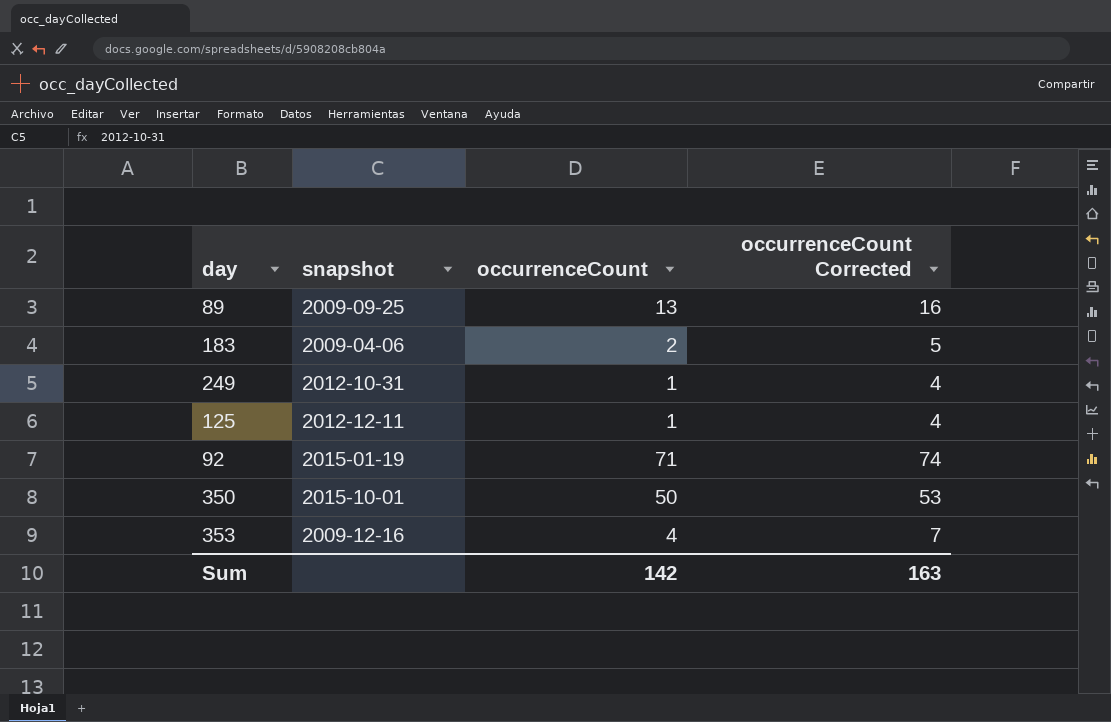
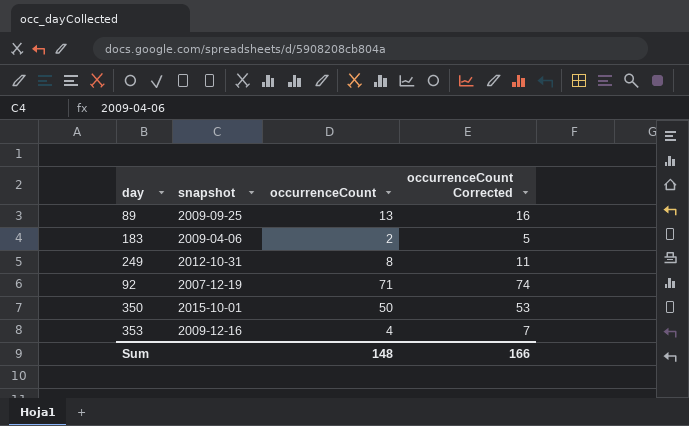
row 125: 2012-12-11 | 1 | 4 -> none
249 | occurrenceCount: 1 -> 8
249 | occurrenceCount Corrected: 4 -> 11
92 | snapshot: 2015-01-19 -> 2007-12-19
Sum | occurrenceCount: 142 -> 148
Sum | occurrenceCount Corrected: 163 -> 166

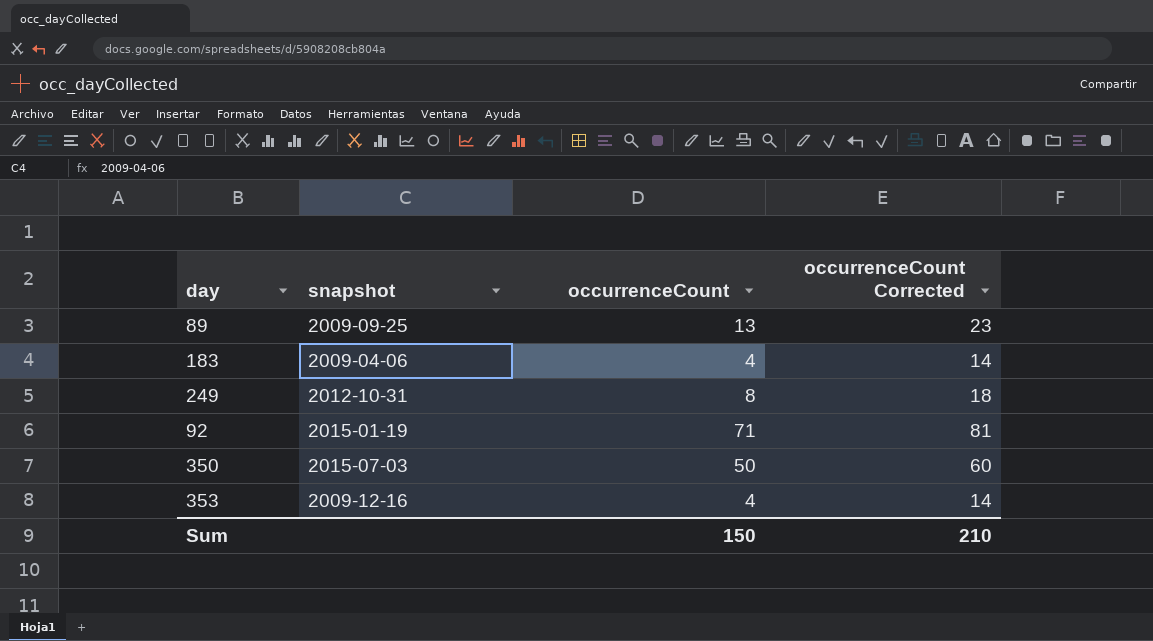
column occurrenceCount Corrected | formula: [occurrenceCount] + 3 -> [occurrenceCount] + 10
183 | occurrenceCount: 2 -> 4
92 | snapshot: 2007-12-19 -> 2015-01-19
350 | snapshot: 2015-10-01 -> 2015-07-03
Sum | occurrenceCount: 148 -> 150
Sum | occurrenceCount Corrected: 166 -> 210

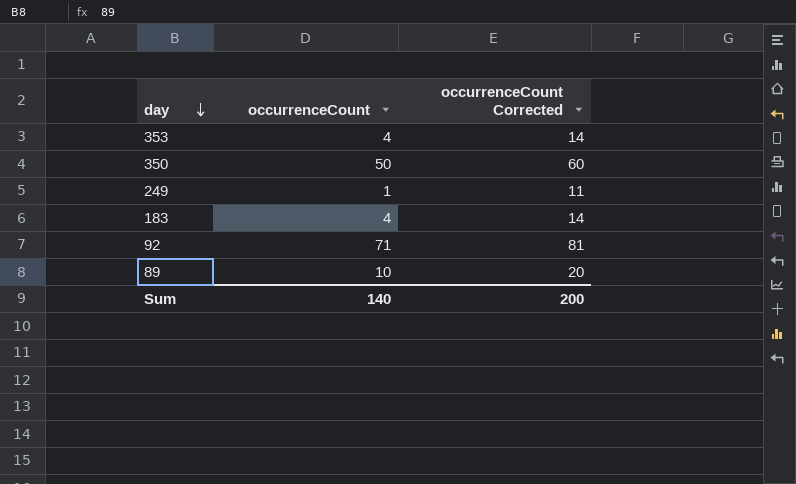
row order: none -> day descending
column snapshot | position: 2 -> none
249 | occurrenceCount: 8 -> 1
249 | occurrenceCount Corrected: 18 -> 11
89 | occurrenceCount: 13 -> 10
89 | occurrenceCount Corrected: 23 -> 20
Sum | occurrenceCount: 150 -> 140
Sum | occurrenceCount Corrected: 210 -> 200

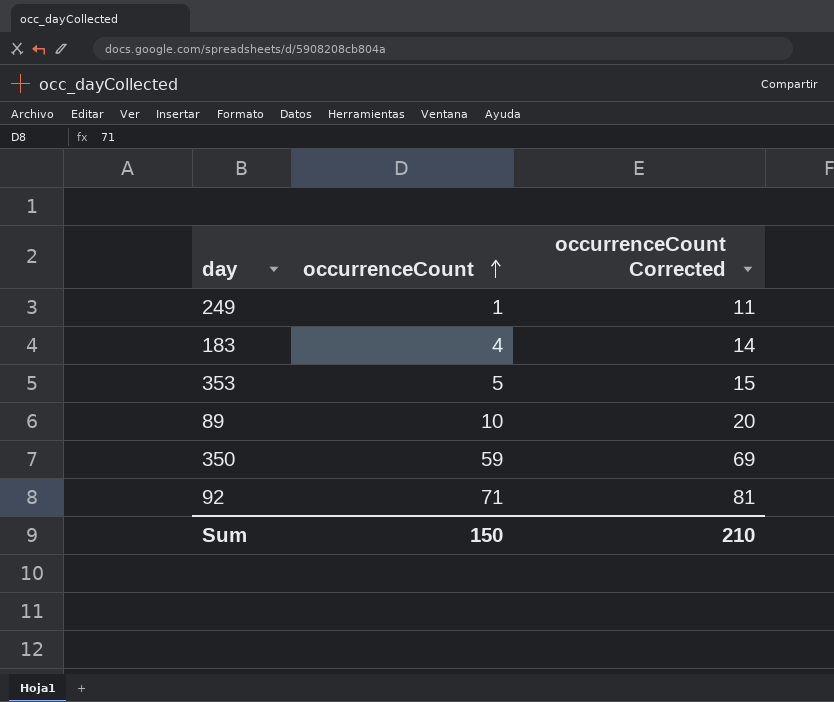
row order: day descending -> occurrenceCount ascending
353 | occurrenceCount: 4 -> 5
353 | occurrenceCount Corrected: 14 -> 15
350 | occurrenceCount: 50 -> 59
350 | occurrenceCount Corrected: 60 -> 69
Sum | occurrenceCount: 140 -> 150
Sum | occurrenceCount Corrected: 200 -> 210

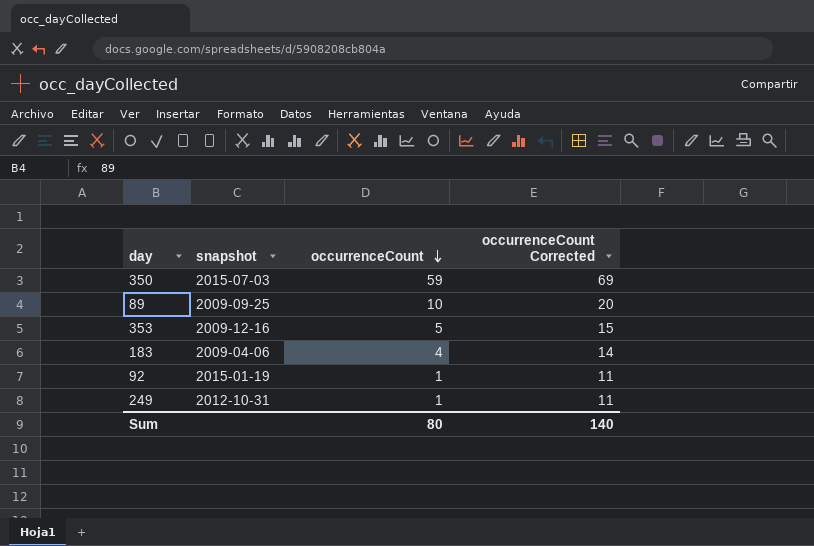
row order: occurrenceCount ascending -> occurrenceCount descending
column snapshot | position: none -> 2
92 | occurrenceCount: 71 -> 1
92 | occurrenceCount Corrected: 81 -> 11
Sum | occurrenceCount: 150 -> 80
Sum | occurrenceCount Corrected: 210 -> 140

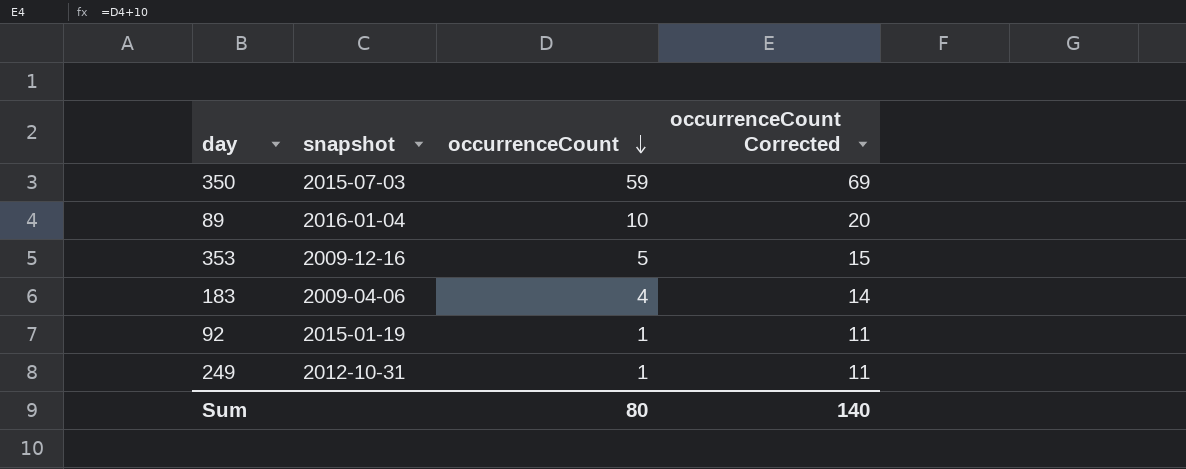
89 | snapshot: 2009-09-25 -> 2016-01-04

